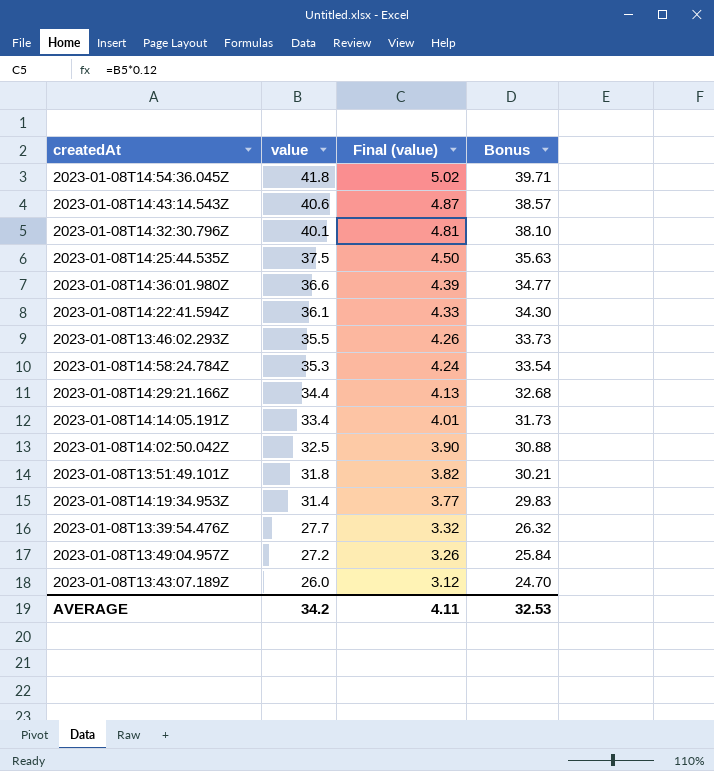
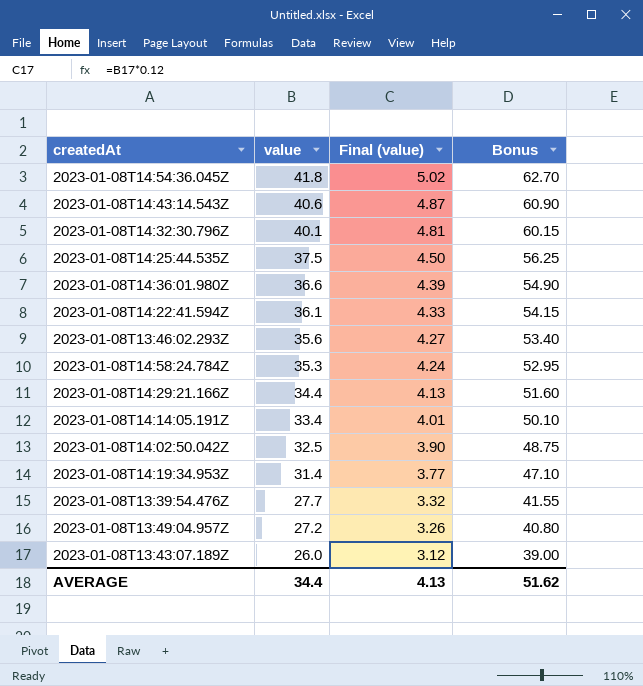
column Bonus | formula: [value] * 0.95 -> [value] * 1.5
row 2023-01-08T13:51:49.101Z: 31.8 | 3.82 | 30.21 -> none
2023-01-08T13:46:02.293Z | value: 35.5 -> 35.6
2023-01-08T13:46:02.293Z | Final (value): 4.26 -> 4.27
AVERAGE | value: 34.2 -> 34.4
AVERAGE | Final (value): 4.11 -> 4.13
AVERAGE | Bonus: 32.53 -> 51.62

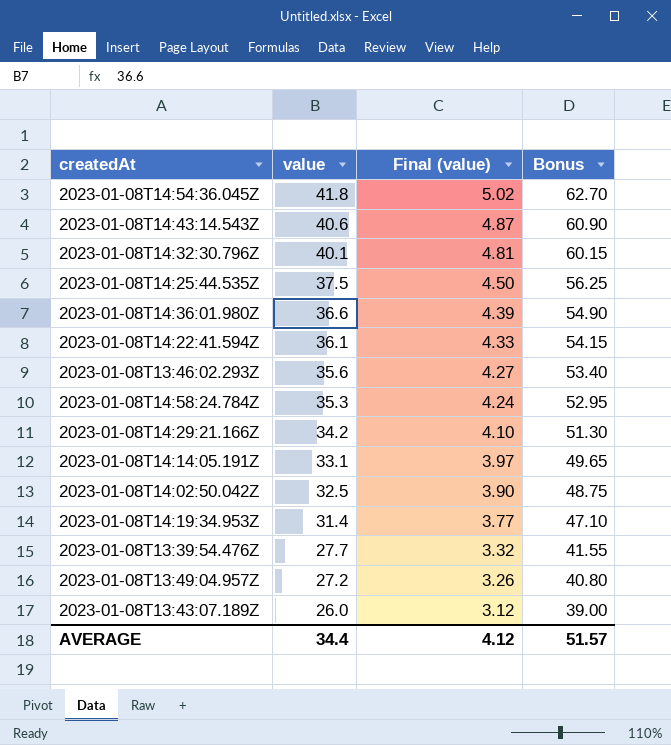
2023-01-08T14:29:21.166Z | value: 34.4 -> 34.2
2023-01-08T14:29:21.166Z | Final (value): 4.13 -> 4.10
2023-01-08T14:29:21.166Z | Bonus: 51.60 -> 51.30
2023-01-08T14:14:05.191Z | value: 33.4 -> 33.1
2023-01-08T14:14:05.191Z | Final (value): 4.01 -> 3.97
2023-01-08T14:14:05.191Z | Bonus: 50.10 -> 49.65
AVERAGE | Final (value): 4.13 -> 4.12
AVERAGE | Bonus: 51.62 -> 51.57

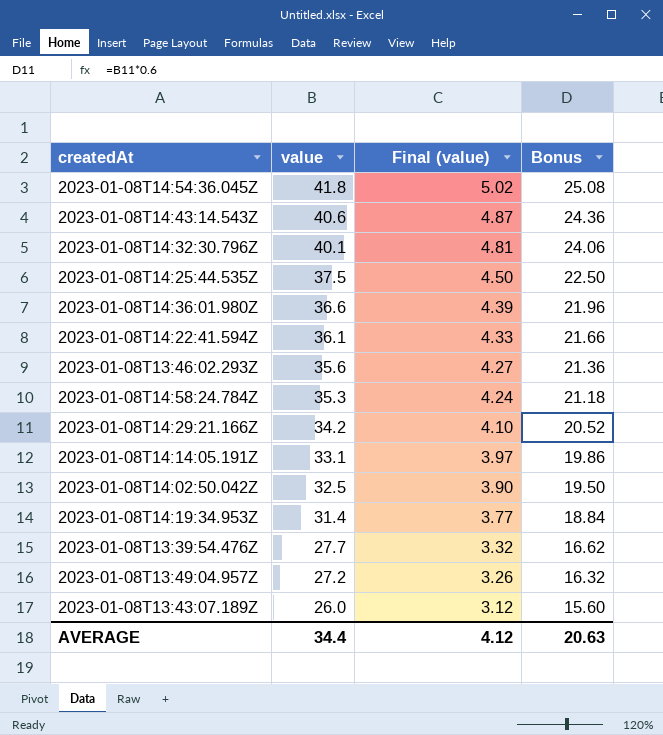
column Bonus | formula: [value] * 1.5 -> [value] * 0.6
AVERAGE | Bonus: 51.57 -> 20.63

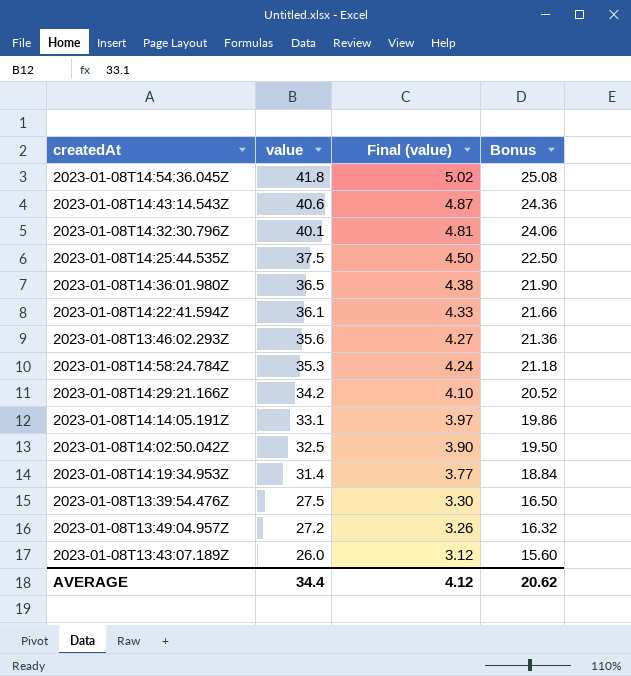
2023-01-08T14:36:01.980Z | value: 36.6 -> 36.5
2023-01-08T14:36:01.980Z | Final (value): 4.39 -> 4.38
2023-01-08T14:36:01.980Z | Bonus: 21.96 -> 21.90
2023-01-08T13:39:54.476Z | value: 27.7 -> 27.5
2023-01-08T13:39:54.476Z | Final (value): 3.32 -> 3.30
2023-01-08T13:39:54.476Z | Bonus: 16.62 -> 16.50
AVERAGE | Bonus: 20.63 -> 20.62

